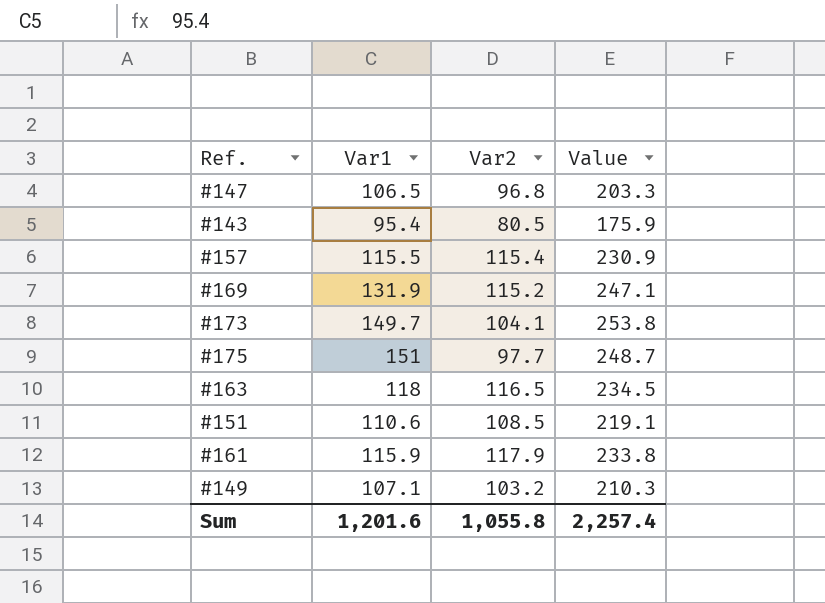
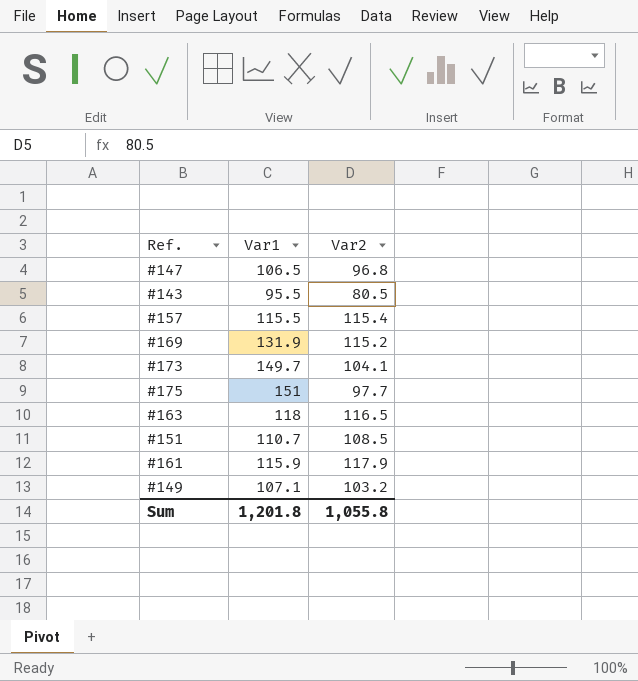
column Value | formula: [Var1] + [Var2] -> none
#143 | Var1: 95.4 -> 95.5
#151 | Var1: 110.6 -> 110.7
Sum | Var1: 1,201.6 -> 1,201.8

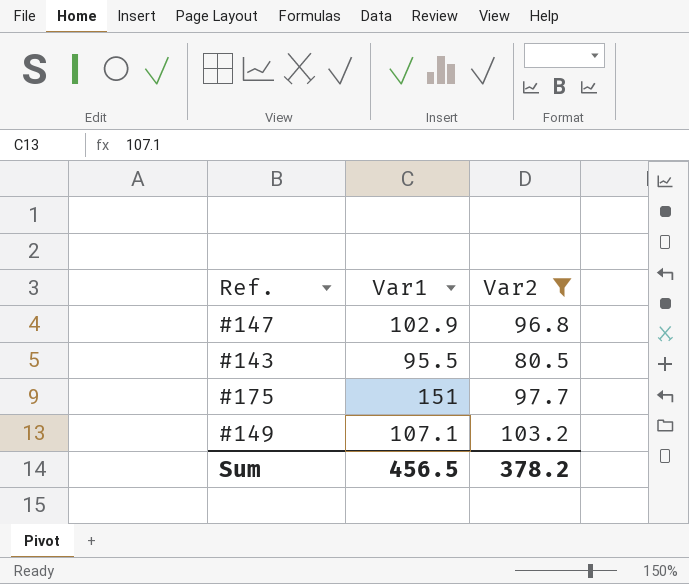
filter: none -> Var2 <= 103.2
#147 | Var1: 106.5 -> 102.9
Sum | Var1: 1,201.8 -> 456.5
Sum | Var2: 1,055.8 -> 378.2

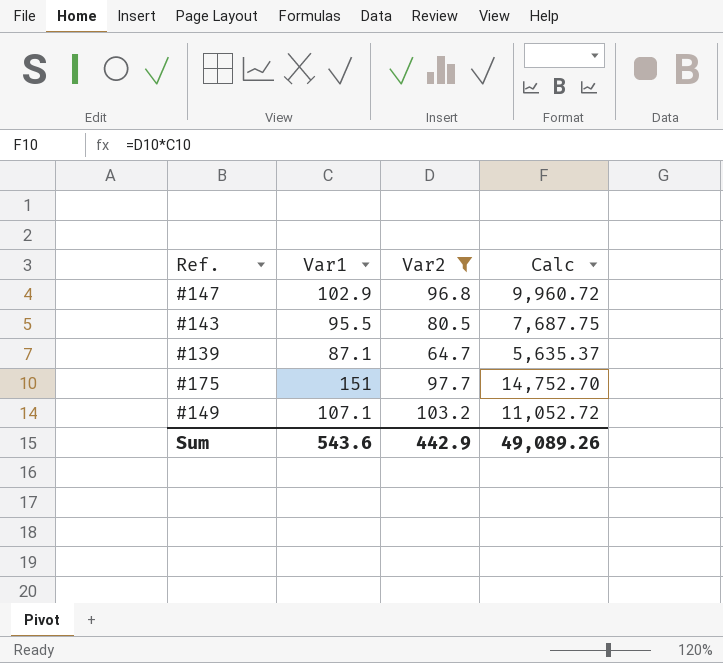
column Calc | formula: none -> [Var1] * [Var2]
row #139: none -> 87.1 | 64.7 | 5,635.37
Sum | Var1: 456.5 -> 543.6
Sum | Var2: 378.2 -> 442.9

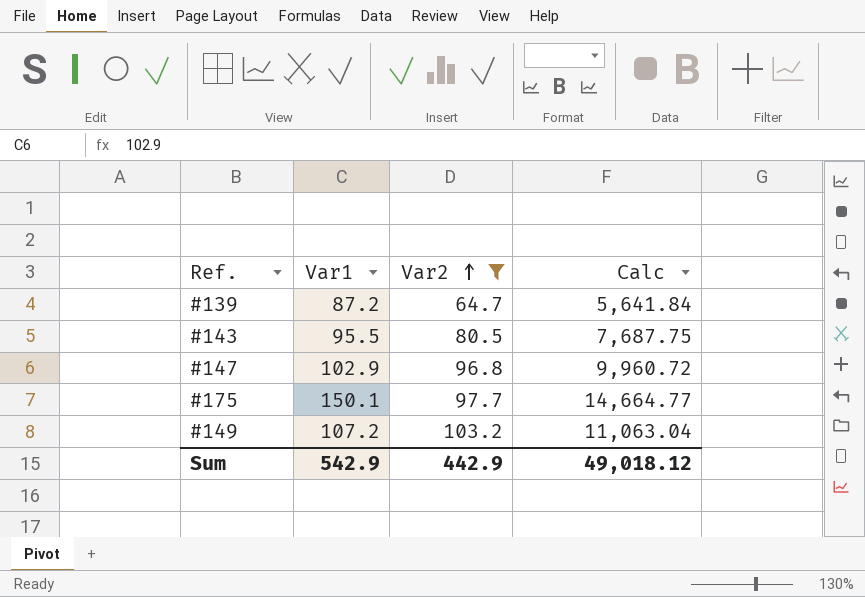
row order: none -> Var2 ascending
#139 | Var1: 87.1 -> 87.2
#139 | Calc: 5,635.37 -> 5,641.84
#175 | Var1: 151 -> 150.1
#175 | Calc: 14,752.70 -> 14,664.77
#149 | Var1: 107.1 -> 107.2
#149 | Calc: 11,052.72 -> 11,063.04
Sum | Var1: 543.6 -> 542.9
Sum | Calc: 49,089.26 -> 49,018.12

